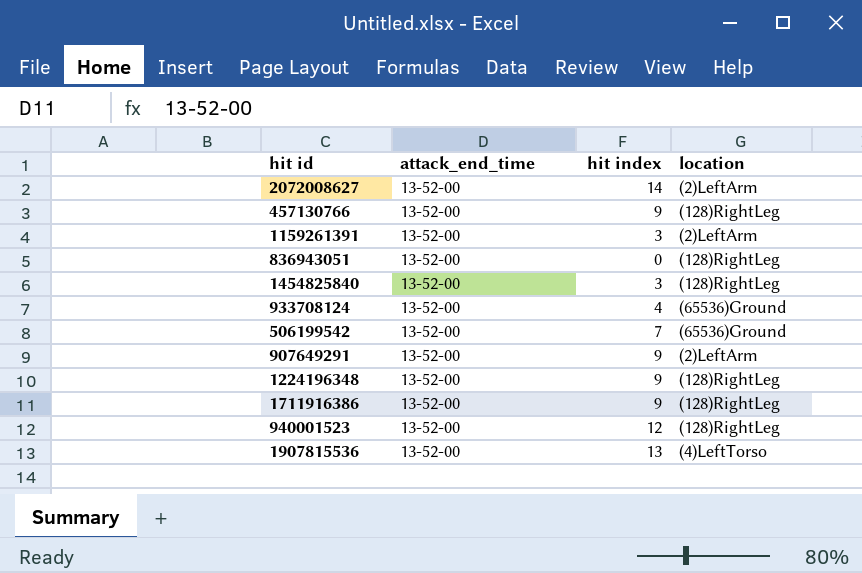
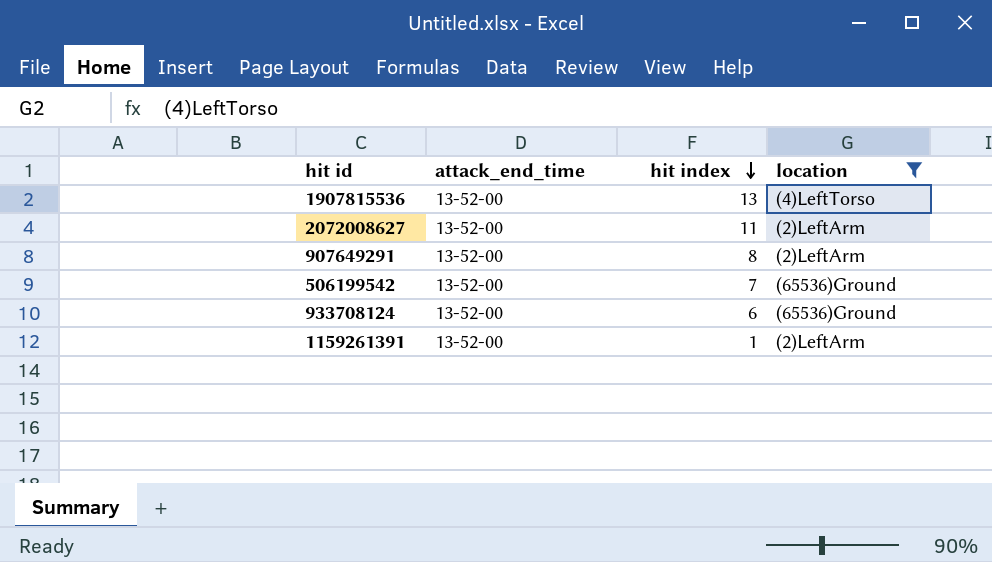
filter: none -> location != (128)RightLeg
row order: none -> hit index descending
2072008627 | hit index: 14 -> 11
907649291 | hit index: 9 -> 8
933708124 | hit index: 4 -> 6
1159261391 | hit index: 3 -> 1

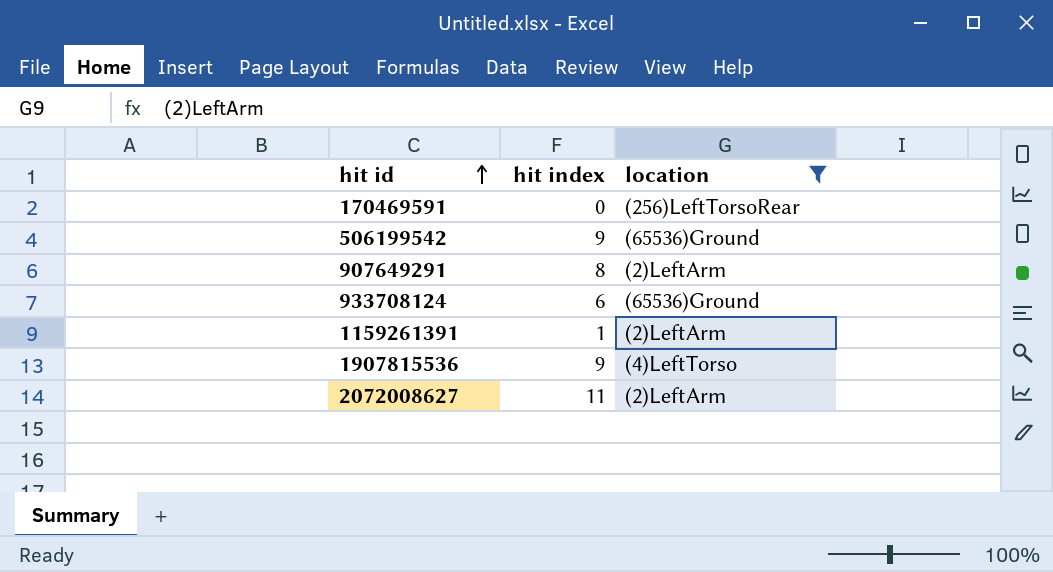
row order: hit index descending -> hit id ascending
column attack_end_time | position: 2 -> none
row 170469591: none -> 0 | (256)LeftTorsoRear
506199542 | hit index: 7 -> 9
1907815536 | hit index: 13 -> 9

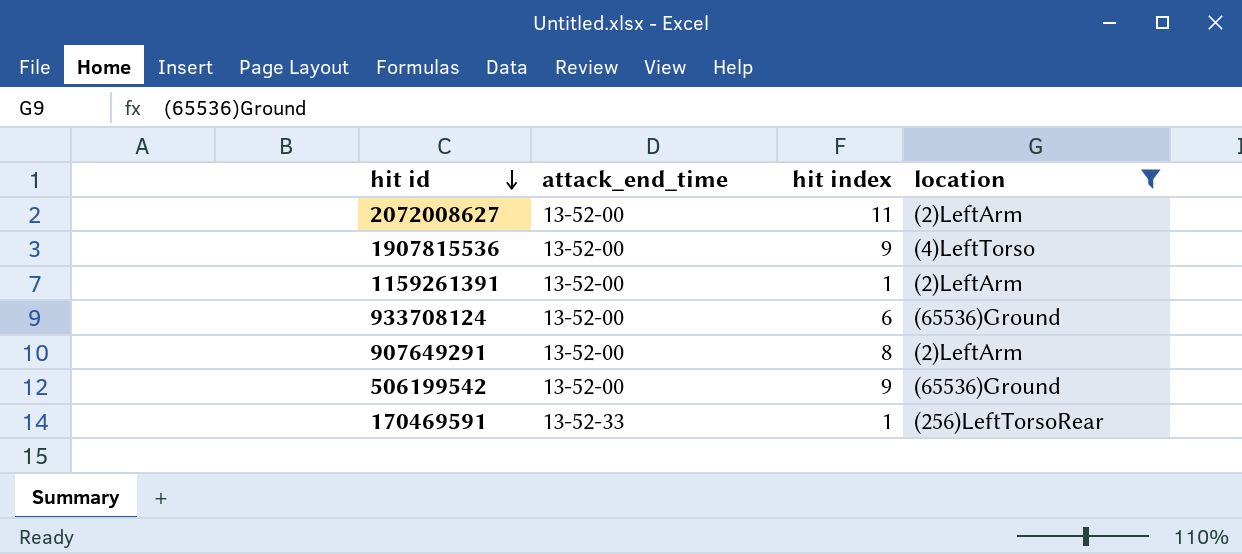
row order: hit id ascending -> hit id descending
column attack_end_time | position: none -> 2
170469591 | hit index: 0 -> 1

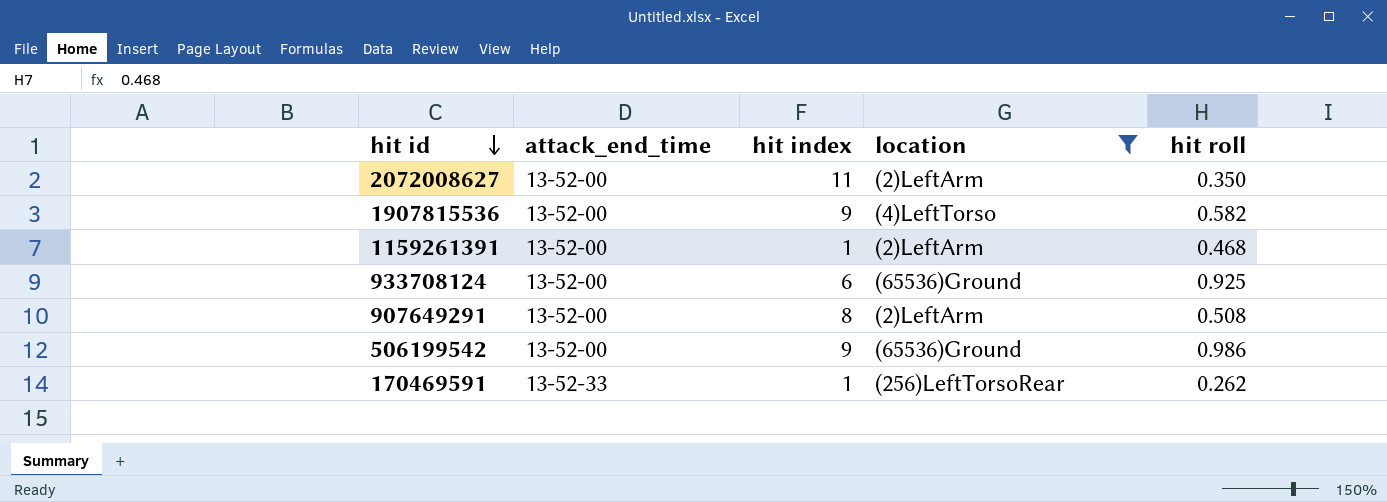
column hit roll | position: none -> 5

